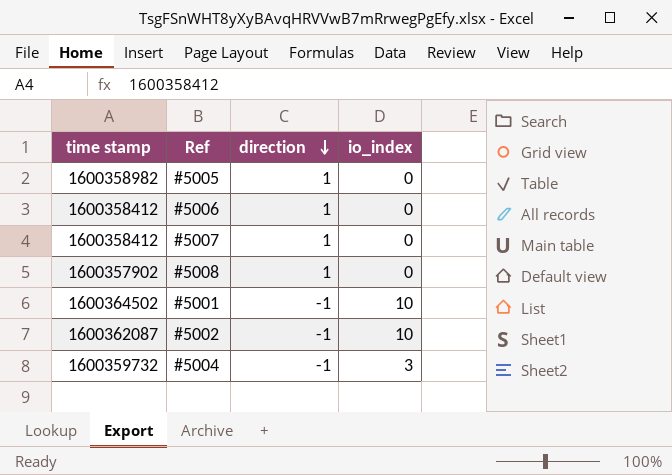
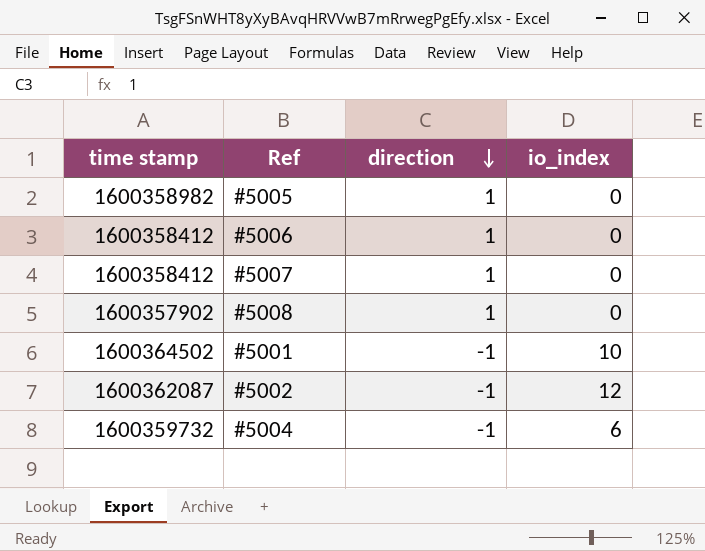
#5002 | io_index: 10 -> 12
#5004 | io_index: 3 -> 6

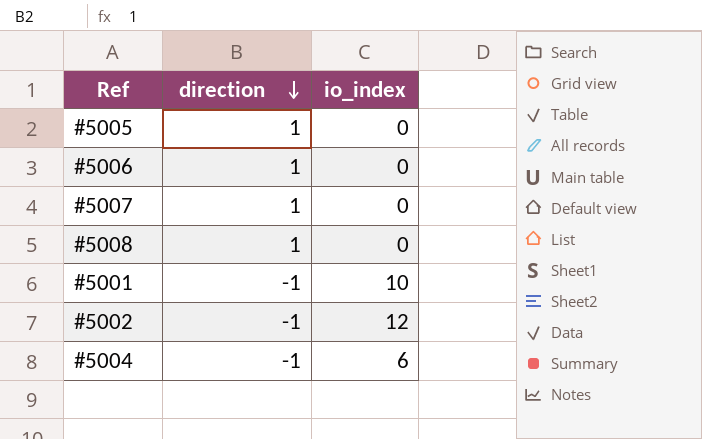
column time stamp | position: 1 -> none

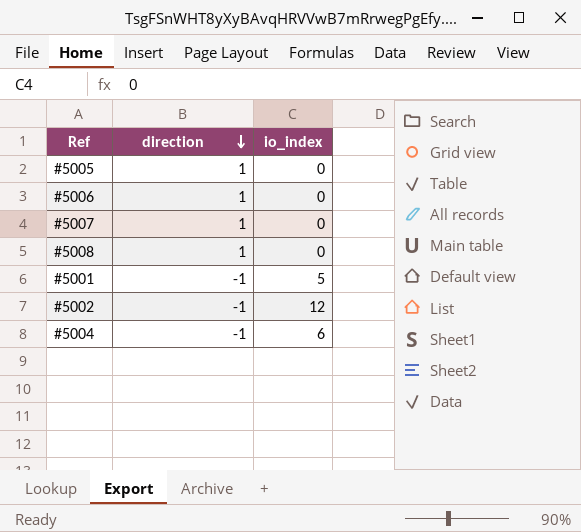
#5001 | io_index: 10 -> 5

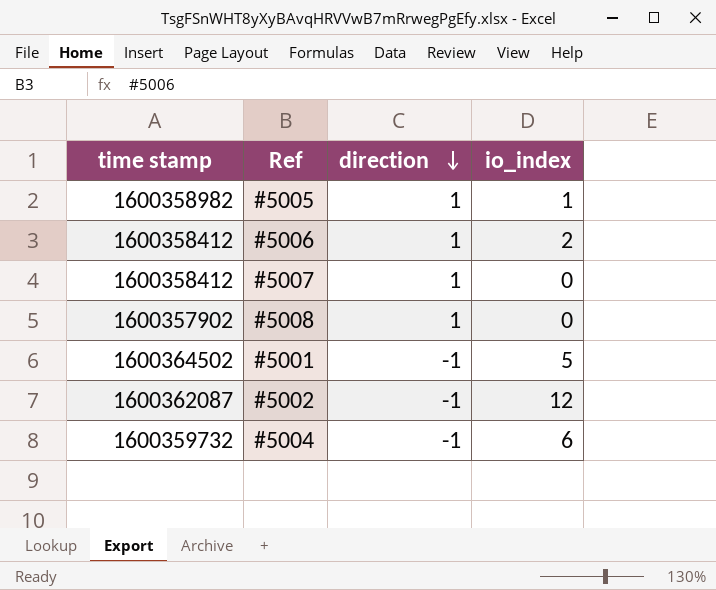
column time stamp | position: none -> 1
#5005 | io_index: 0 -> 1
#5006 | io_index: 0 -> 2

